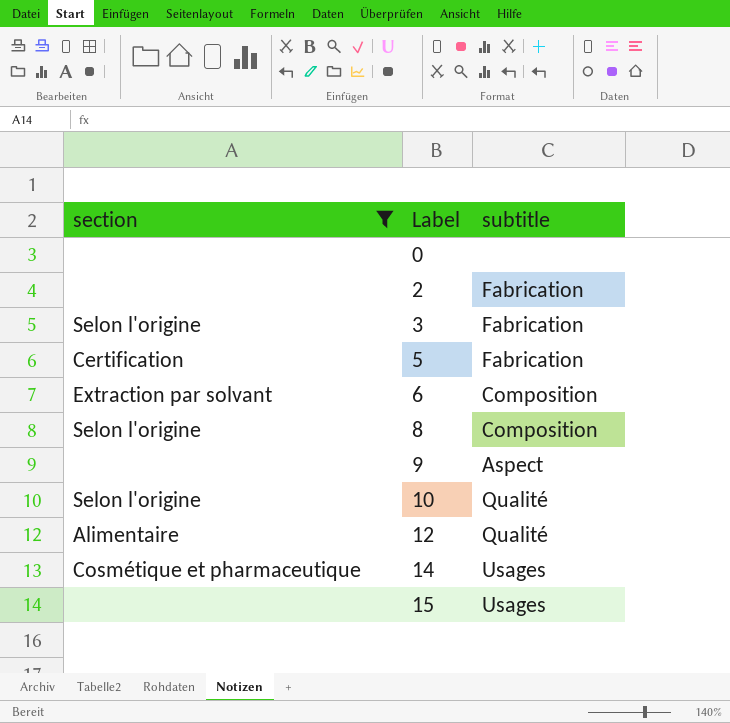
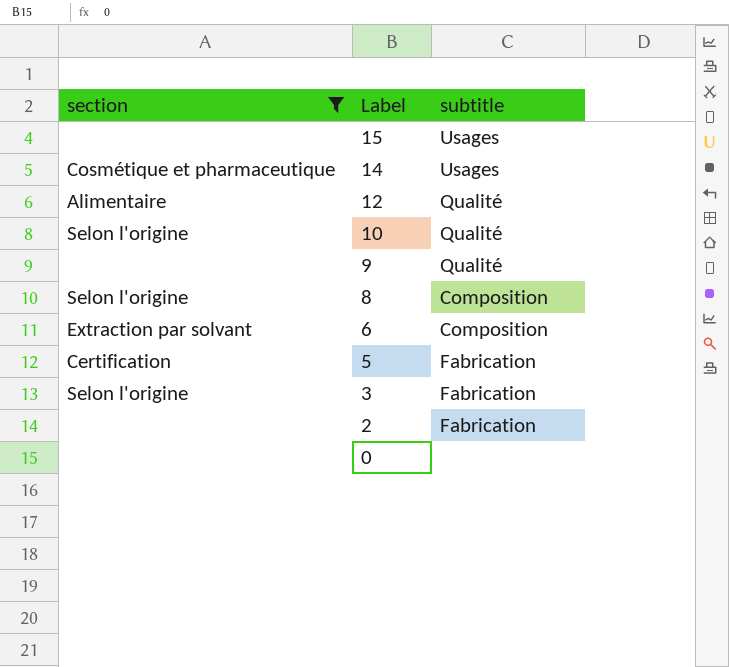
row order: Label ascending -> Label descending
9 | subtitle: Aspect -> Qualité

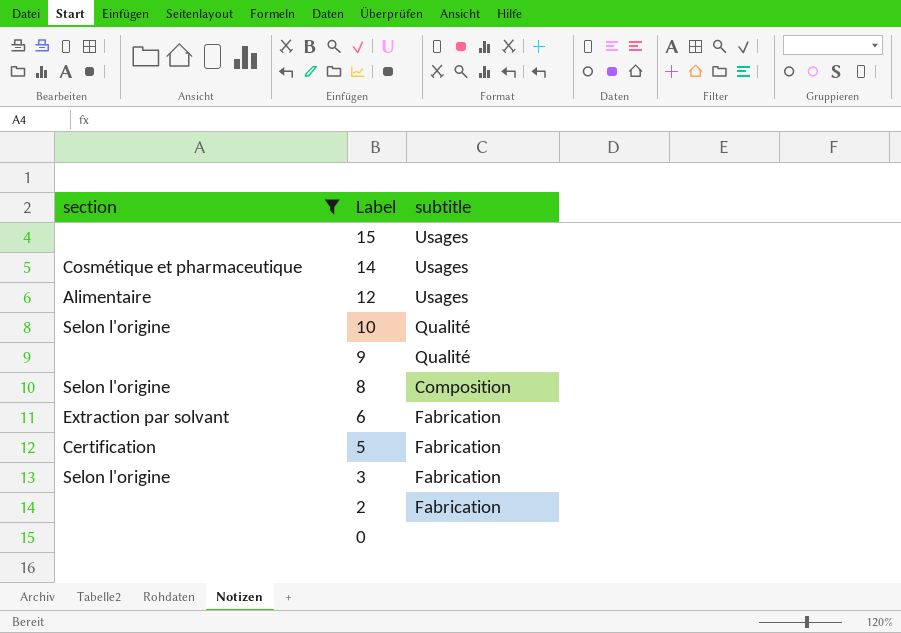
12 | subtitle: Qualité -> Usages
6 | subtitle: Composition -> Fabrication

